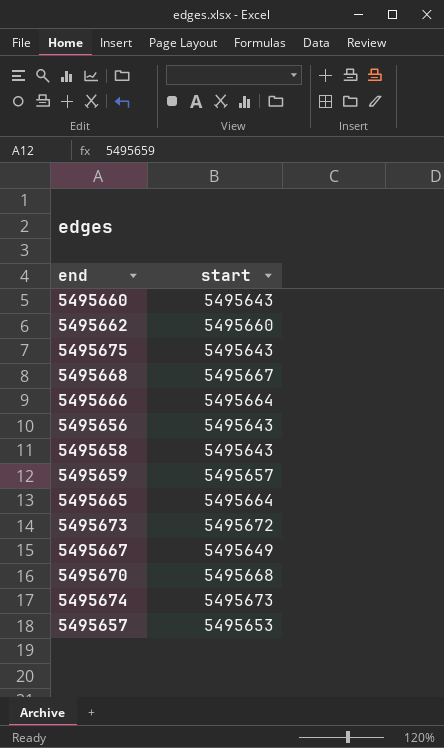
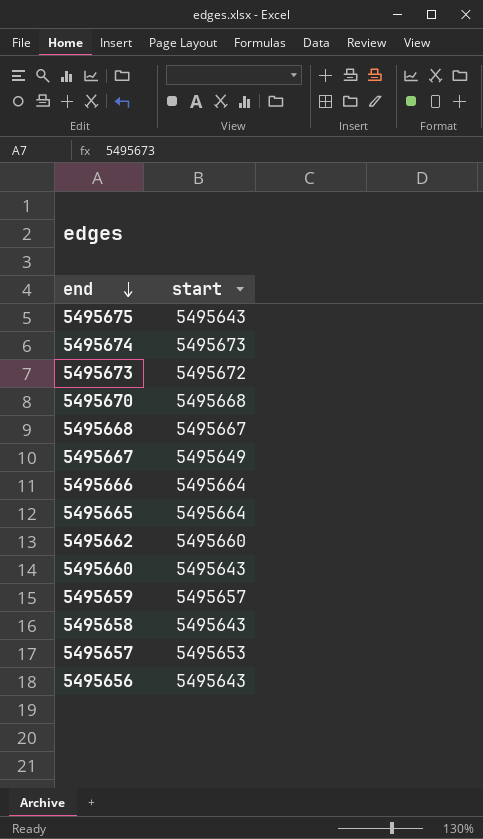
row order: none -> end descending

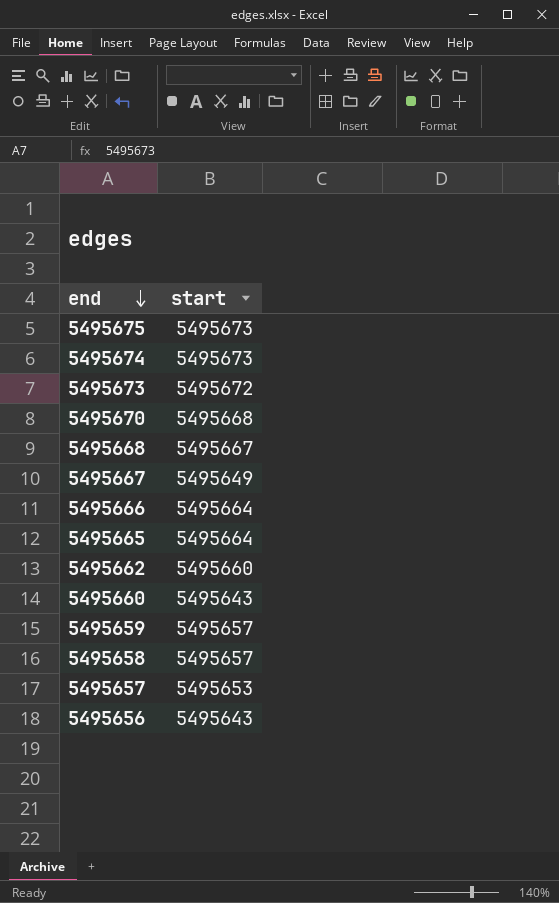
5495675 | start: 5495643 -> 5495673
5495658 | start: 5495643 -> 5495657

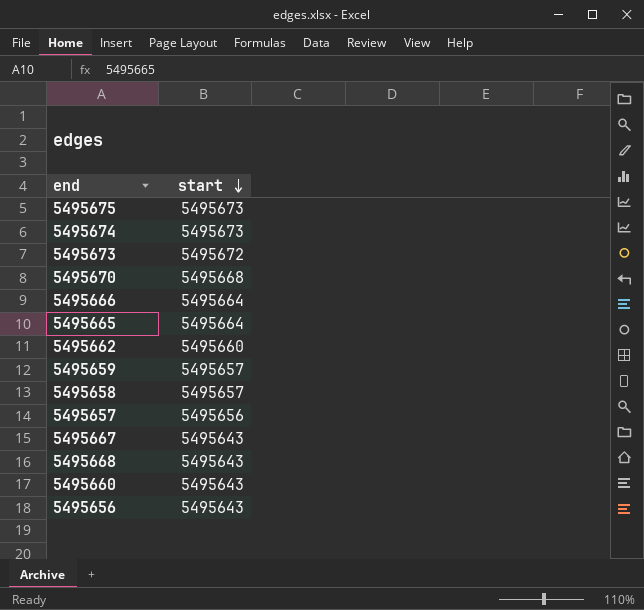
row order: end descending -> start descending
5495657 | start: 5495653 -> 5495656
5495667 | start: 5495649 -> 5495643
5495668 | start: 5495667 -> 5495643

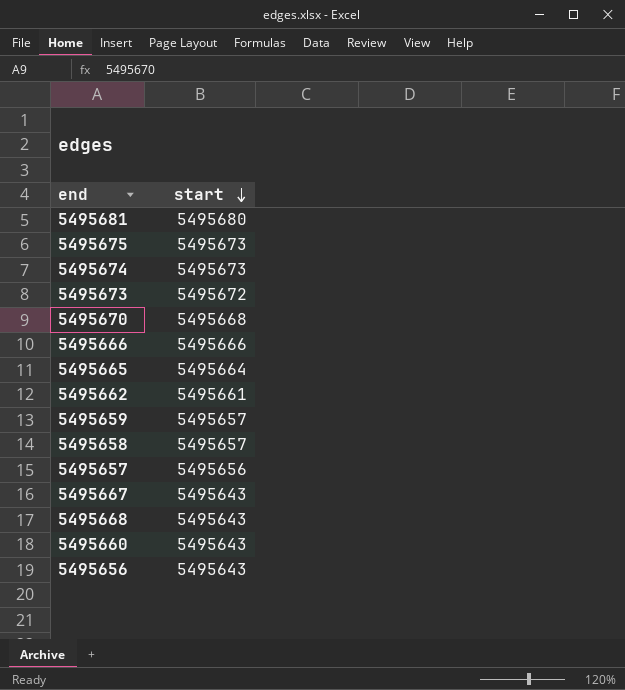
row 5495681: none -> 5495680
5495666 | start: 5495664 -> 5495666
5495662 | start: 5495660 -> 5495661

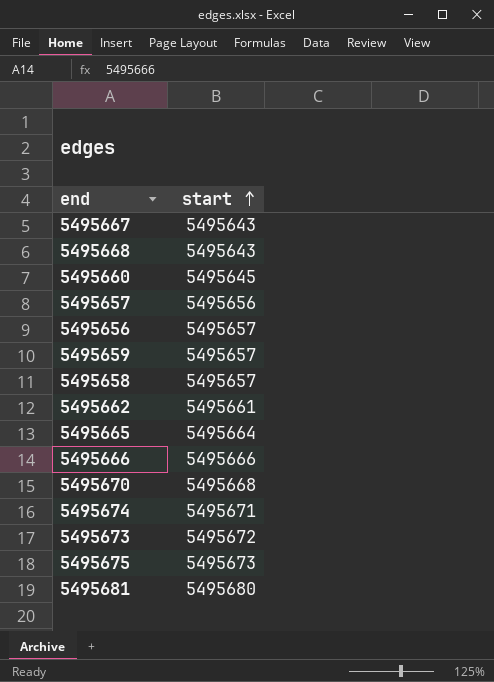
row order: start descending -> start ascending
5495660 | start: 5495643 -> 5495645
5495656 | start: 5495643 -> 5495657
5495674 | start: 5495673 -> 5495671

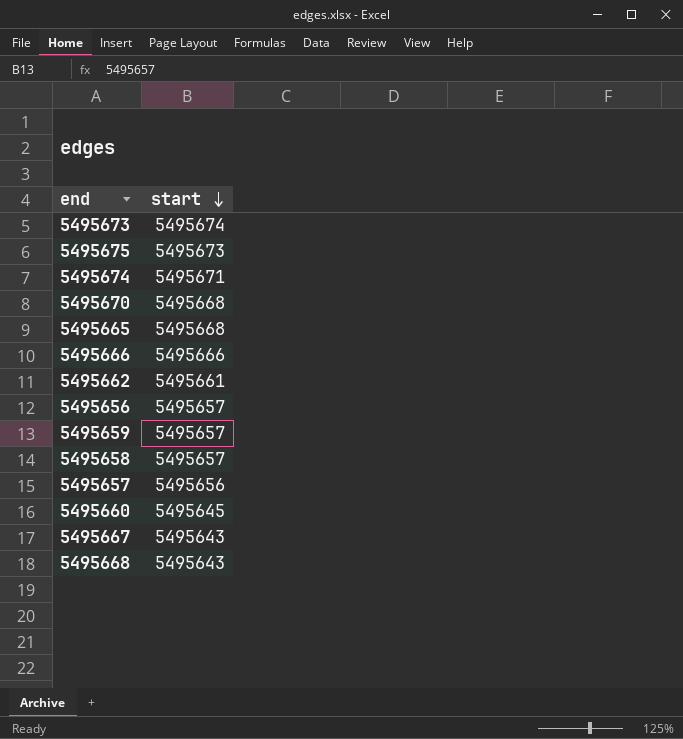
row order: start ascending -> start descending
row 5495681: 5495680 -> none
5495673 | start: 5495672 -> 5495674
5495665 | start: 5495664 -> 5495668

